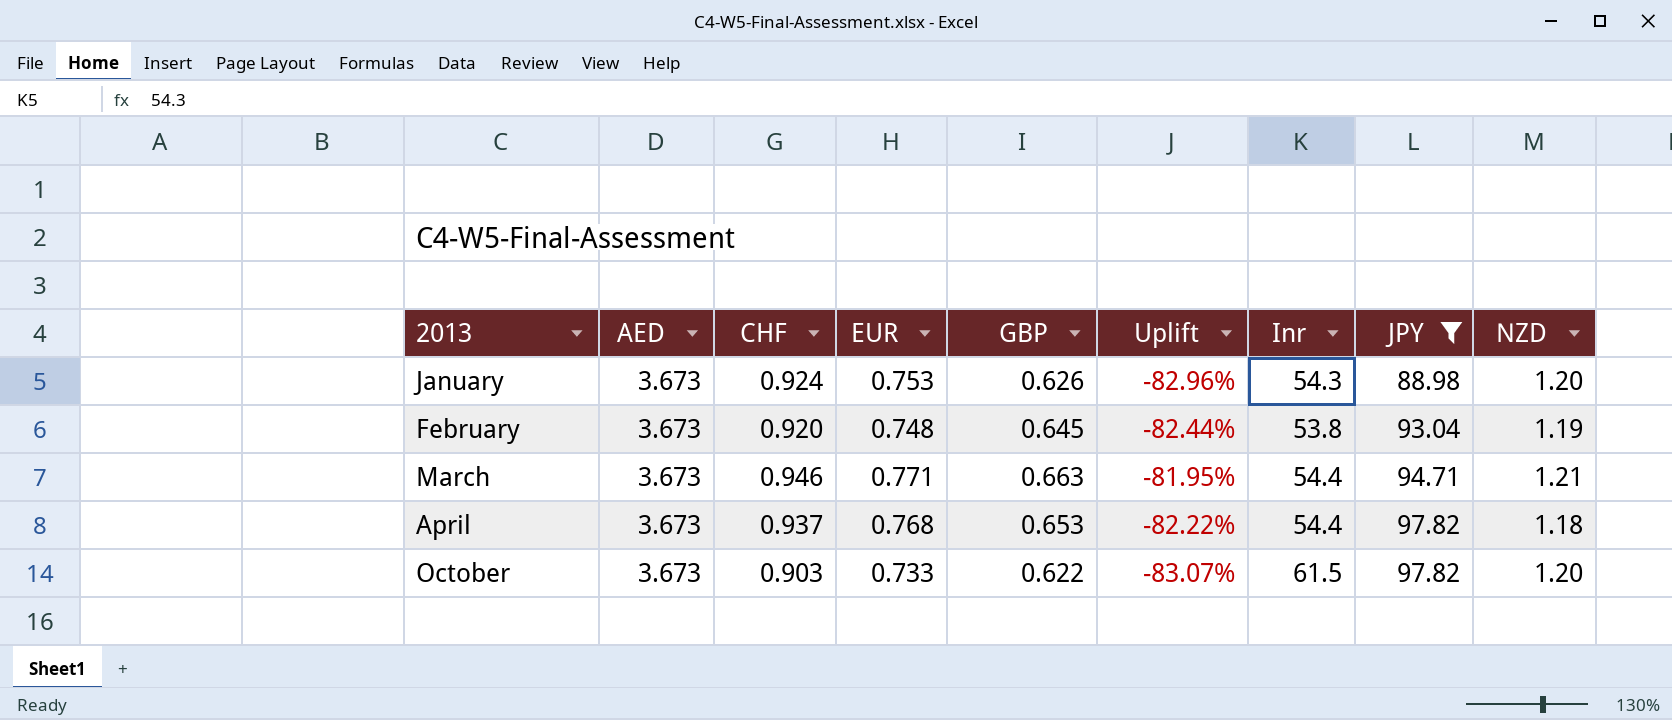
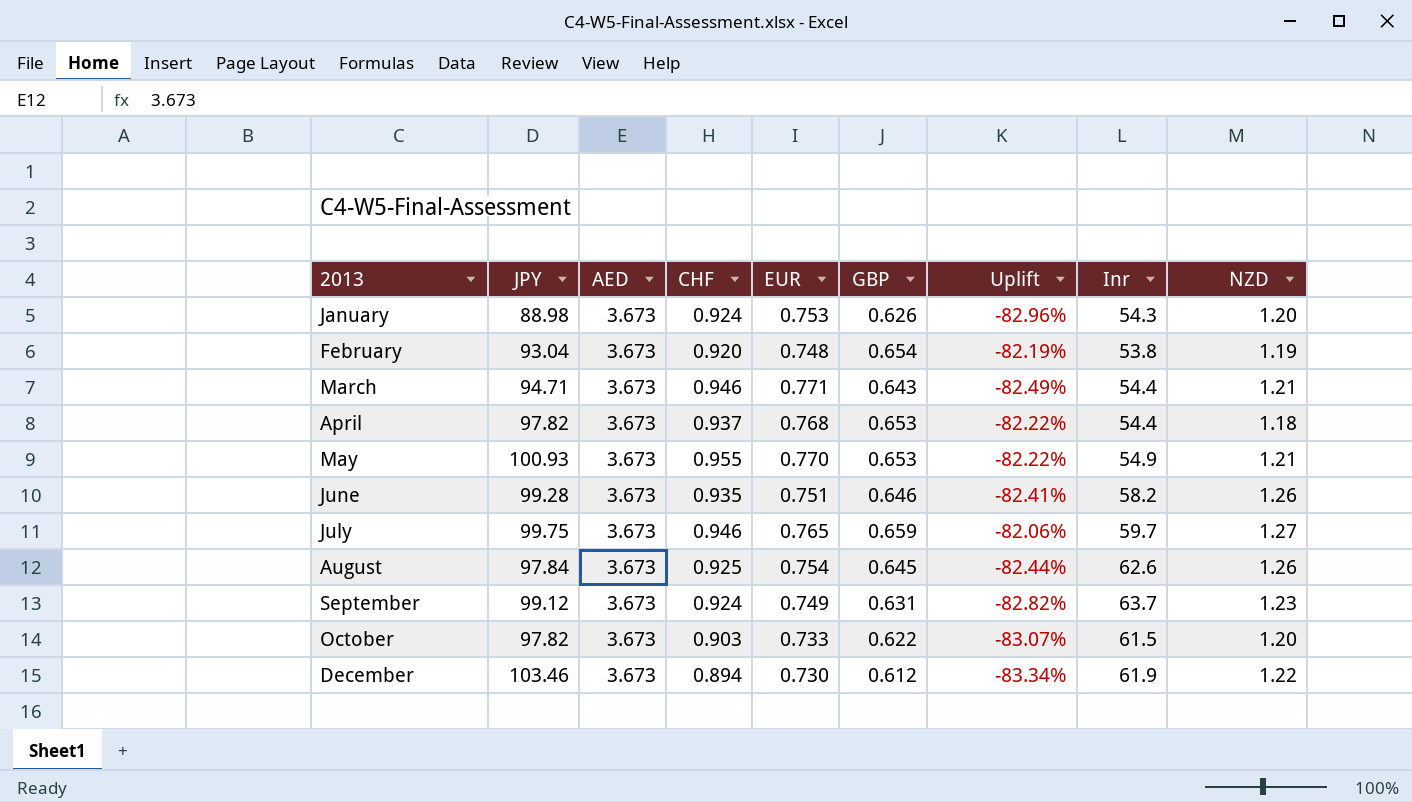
filter: JPY <= 97.82 -> none
column JPY | position: 8 -> 2
February | GBP: 0.645 -> 0.654
February | Uplift: -82.44% -> -82.19%
March | GBP: 0.663 -> 0.643
March | Uplift: -81.95% -> -82.49%

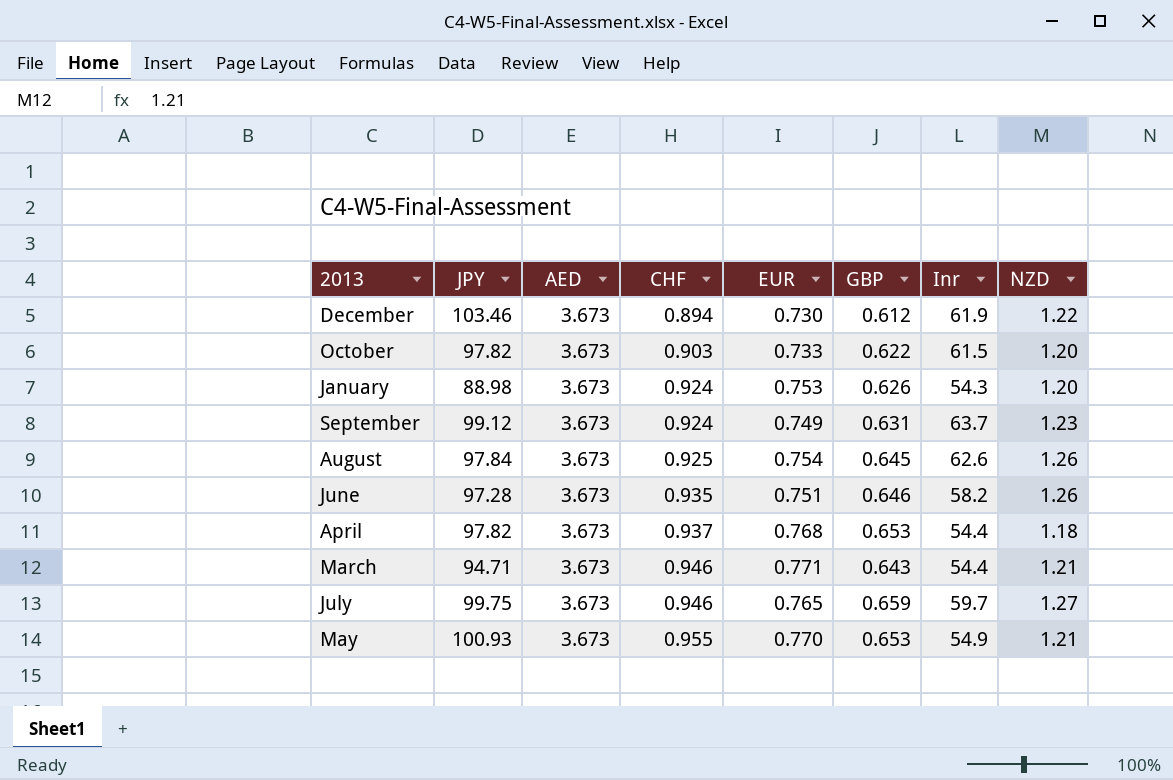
row order: 2013 ascending -> CHF ascending
column Uplift | formula: ([GBP] - [AED]) / [AED] -> none
row February: 93.04 | 3.673 | 0.920 | 0.748 | 0.654 | -82.19% | 53.8 | 1.19 -> none
June | JPY: 99.28 -> 97.28

